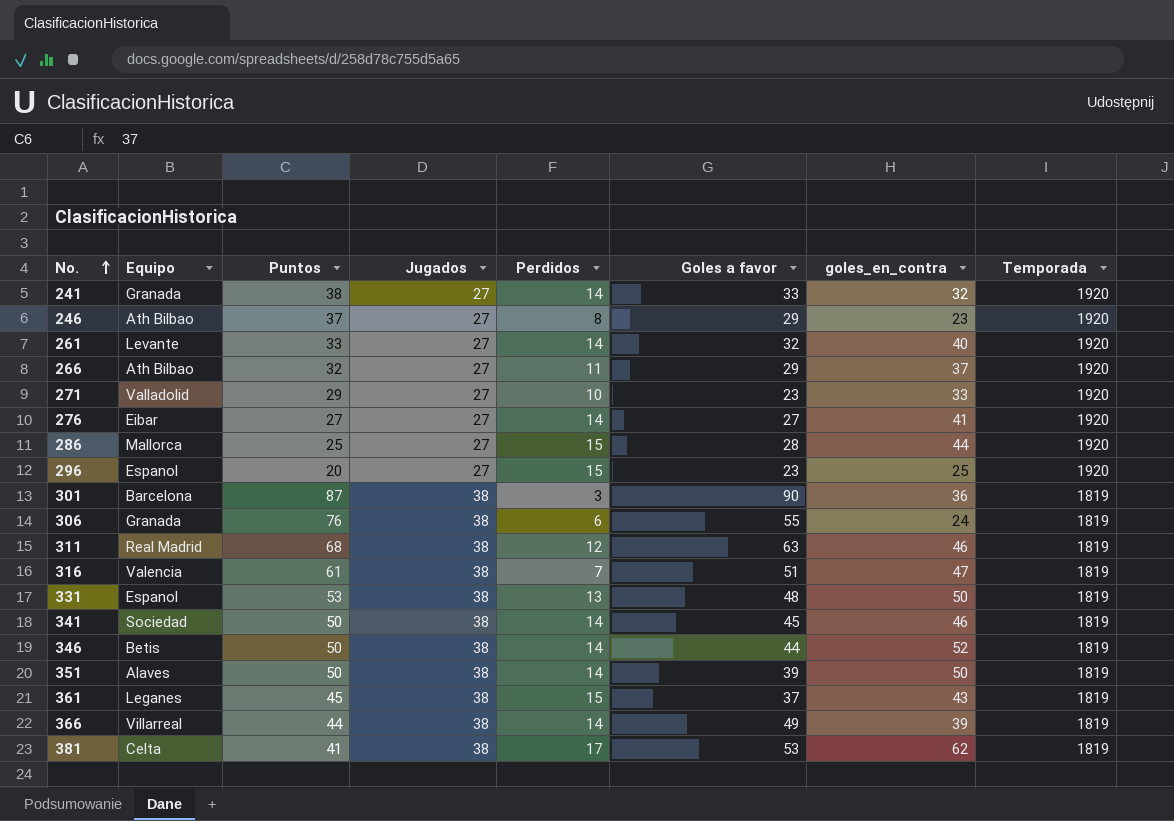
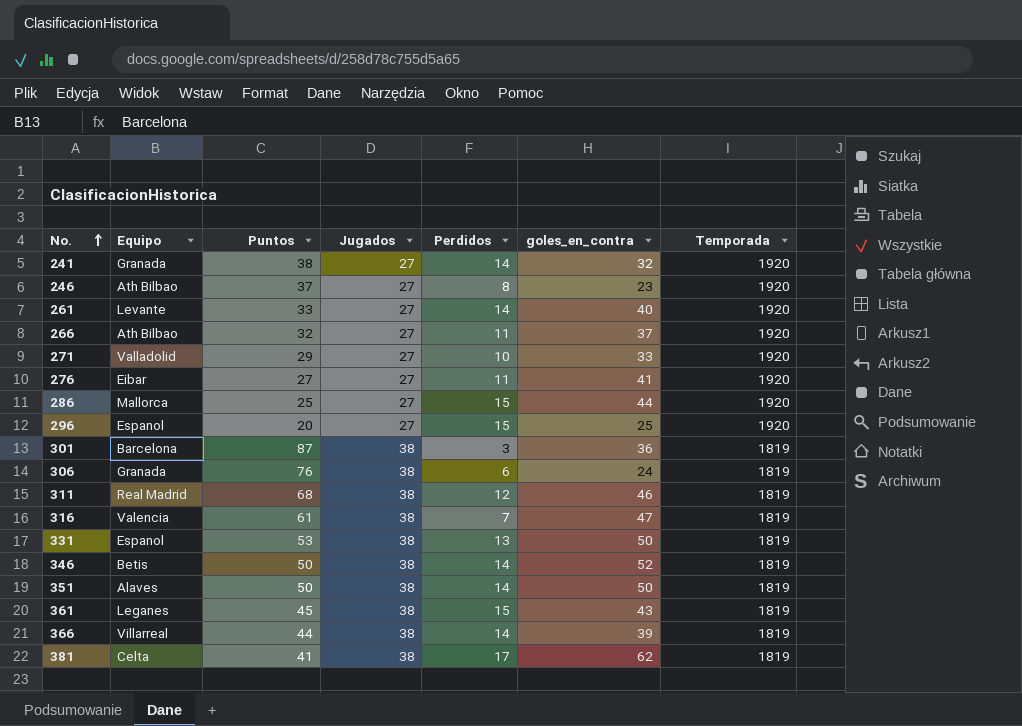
column Goles a favor | position: 6 -> none
row 341: Sociedad | 50 | 38 | 14 | 45 | 46 | 1819 -> none
276 | Perdidos: 14 -> 11

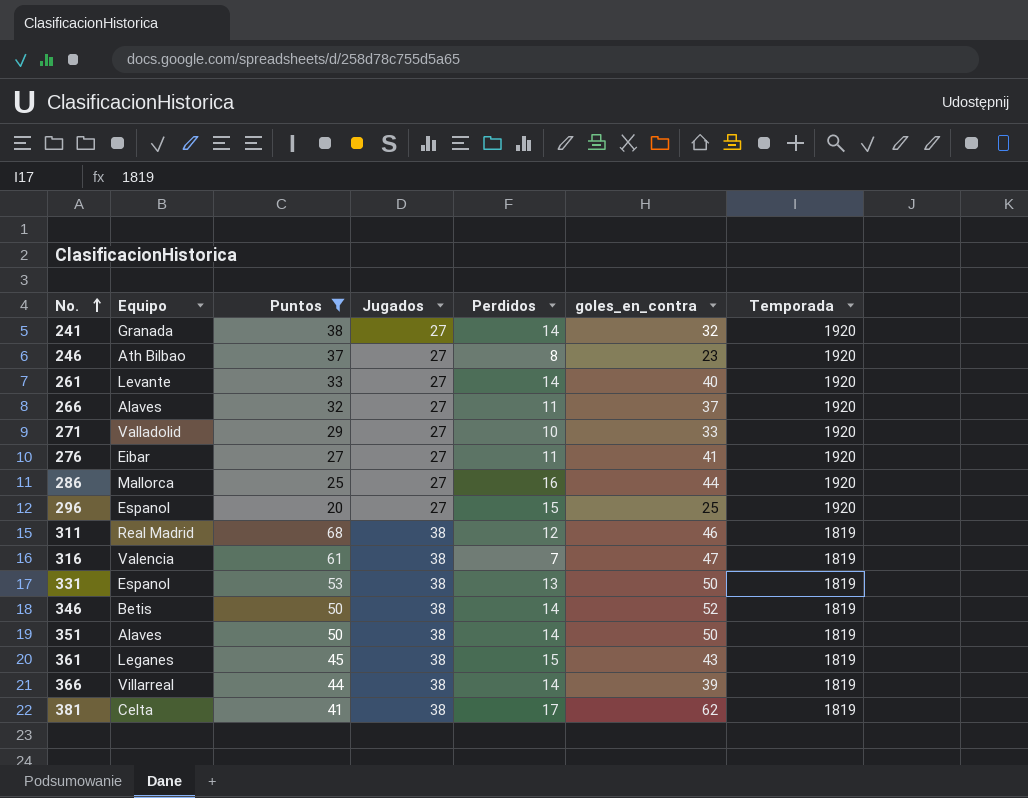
filter: none -> Puntos <= 68
266 | Equipo: Ath Bilbao -> Alaves
286 | Perdidos: 15 -> 16

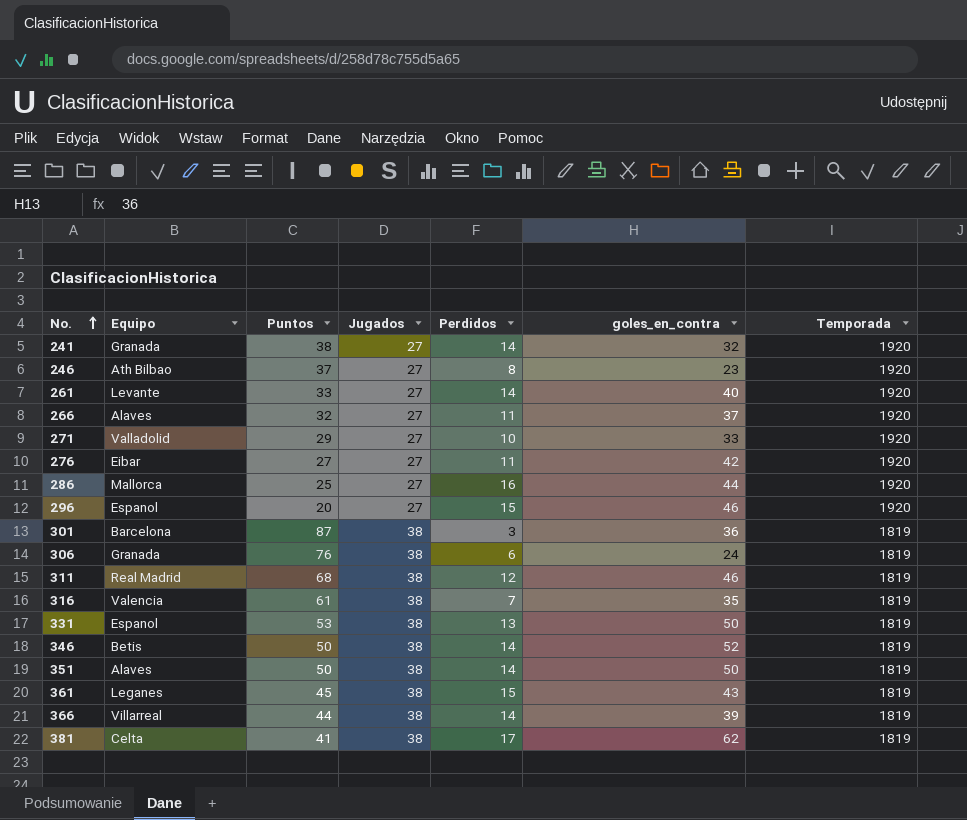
filter: Puntos <= 68 -> none
276 | goles_en_contra: 41 -> 42
296 | goles_en_contra: 25 -> 46
316 | goles_en_contra: 47 -> 35

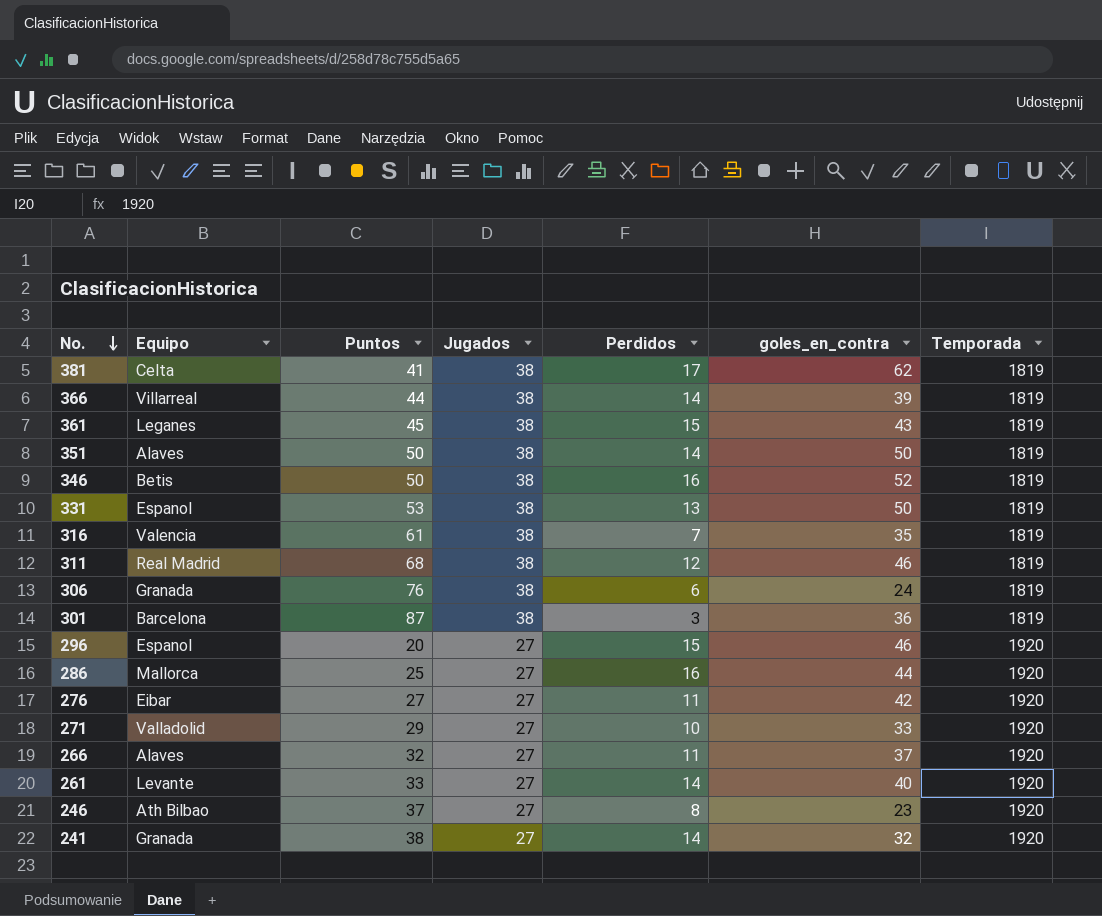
row order: No. ascending -> No. descending
346 | Perdidos: 14 -> 16

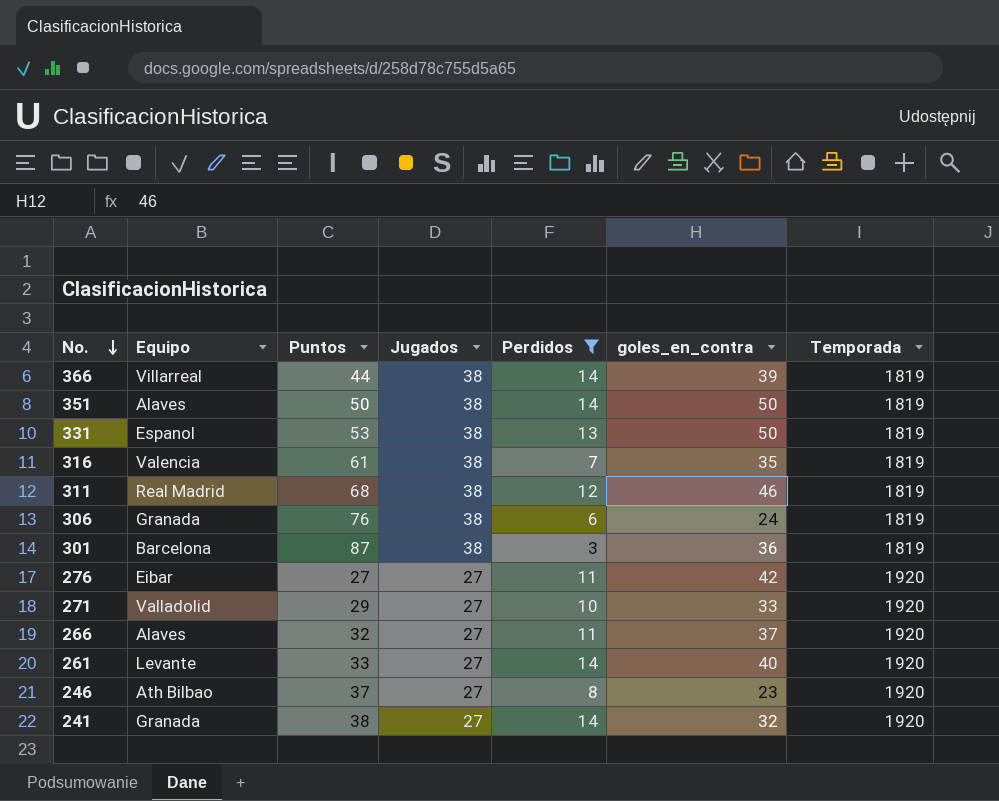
filter: none -> Perdidos <= 14

